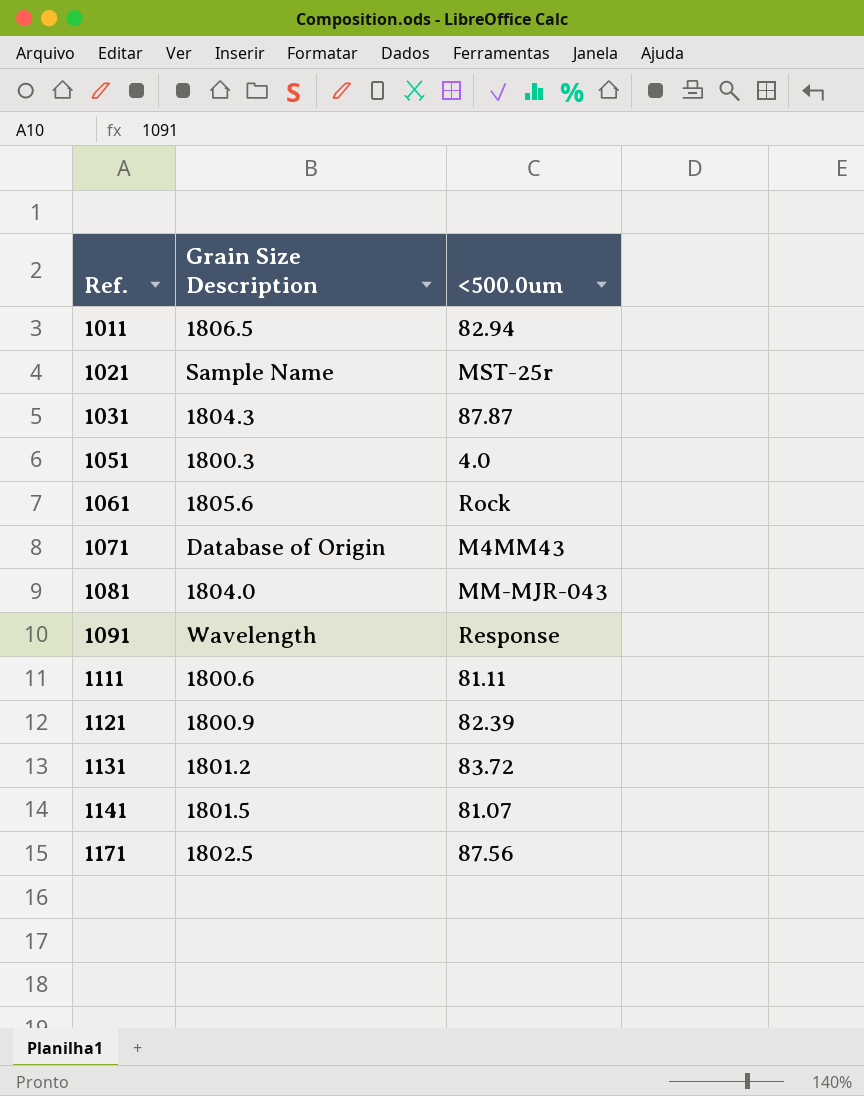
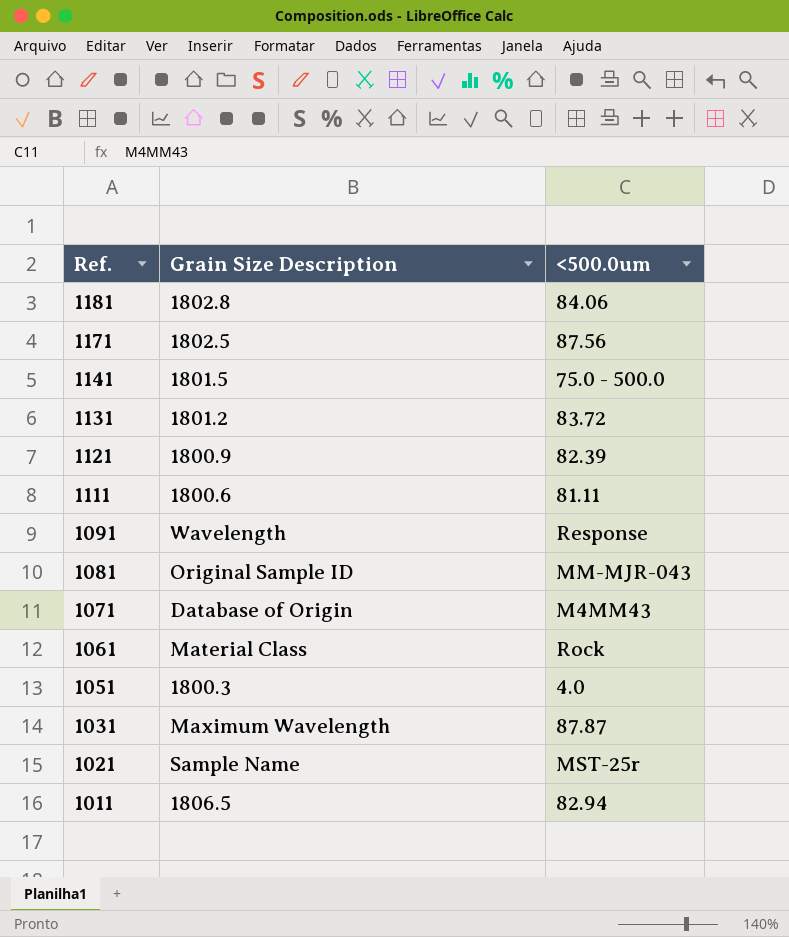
row order: Ref. ascending -> Ref. descending
row 1181: none -> 1802.8 | 84.06
1141 | <500.0um: 81.07 -> 75.0 - 500.0
1081 | Grain Size Description: 1804.0 -> Original Sample ID
1061 | Grain Size Description: 1805.6 -> Material Class
1031 | Grain Size Description: 1804.3 -> Maximum Wavelength

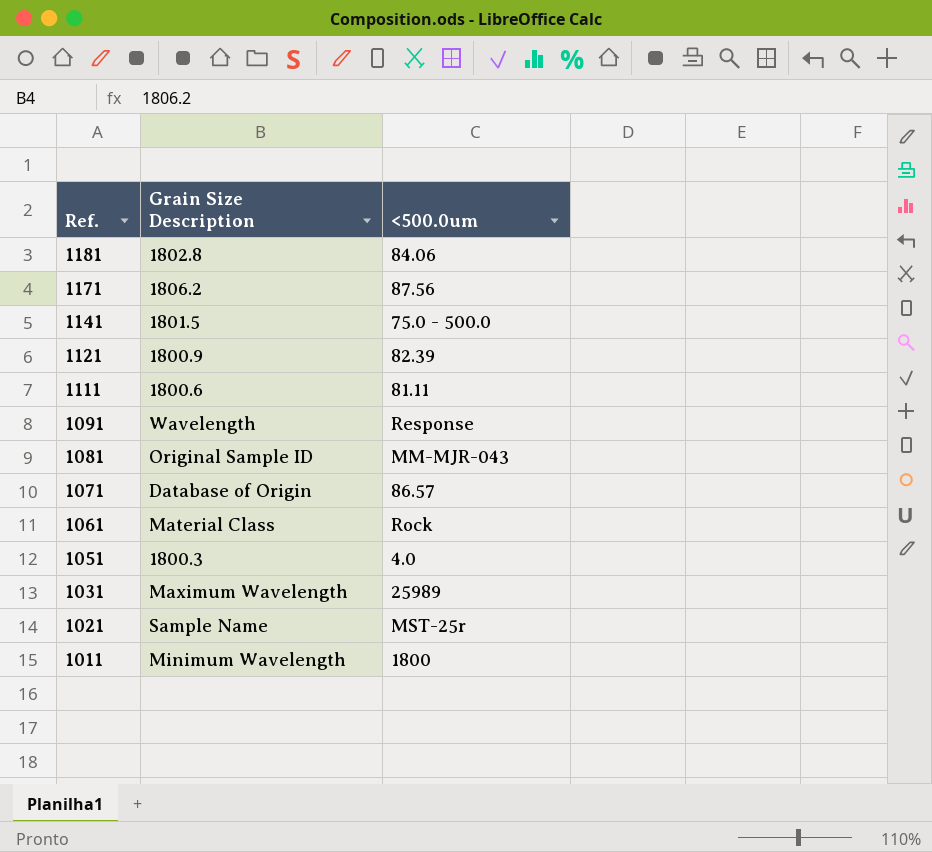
row 1131: 1801.2 | 83.72 -> none
1171 | Grain Size Description: 1802.5 -> 1806.2
1071 | <500.0um: M4MM43 -> 86.57
1031 | <500.0um: 87.87 -> 25989
1011 | Grain Size Description: 1806.5 -> Minimum Wavelength
1011 | <500.0um: 82.94 -> 1800

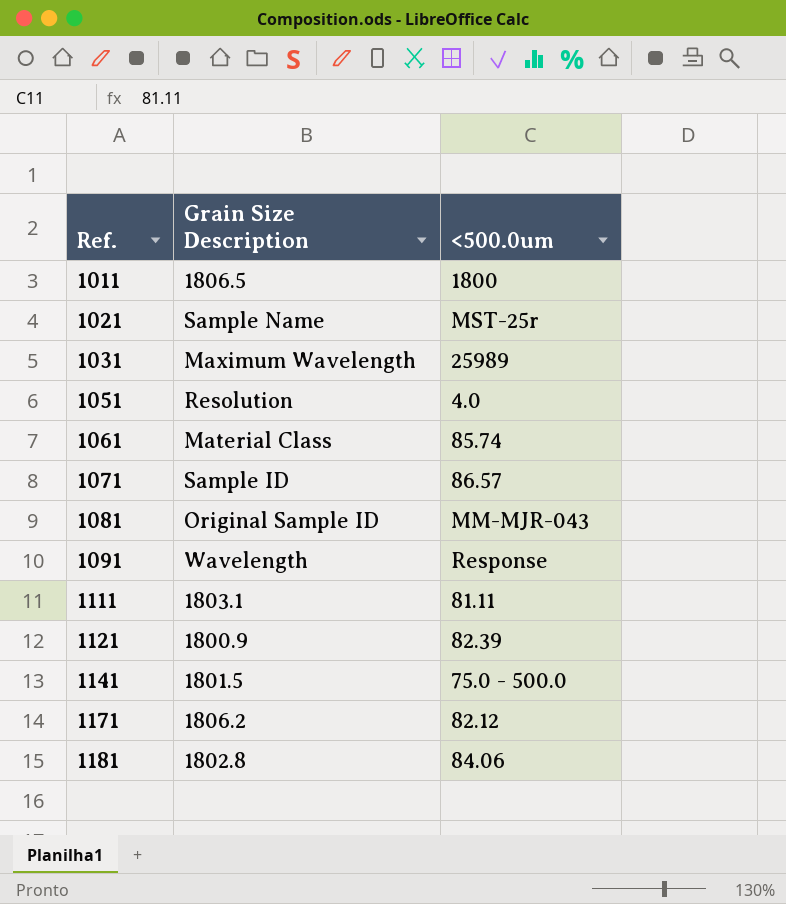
row order: Ref. descending -> Ref. ascending
1011 | Grain Size Description: Minimum Wavelength -> 1806.5
1051 | Grain Size Description: 1800.3 -> Resolution
1061 | <500.0um: Rock -> 85.74
1071 | Grain Size Description: Database of Origin -> Sample ID
1111 | Grain Size Description: 1800.6 -> 1803.1
1171 | <500.0um: 87.56 -> 82.12

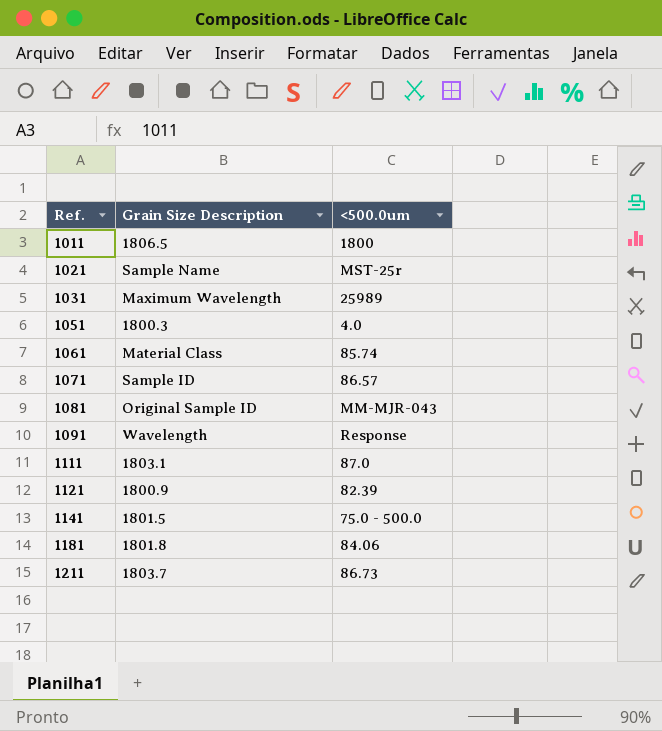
row 1171: 1806.2 | 82.12 -> none
1051 | Grain Size Description: Resolution -> 1800.3
1111 | <500.0um: 81.11 -> 87.0
1181 | Grain Size Description: 1802.8 -> 1801.8
row 1211: none -> 1803.7 | 86.73

